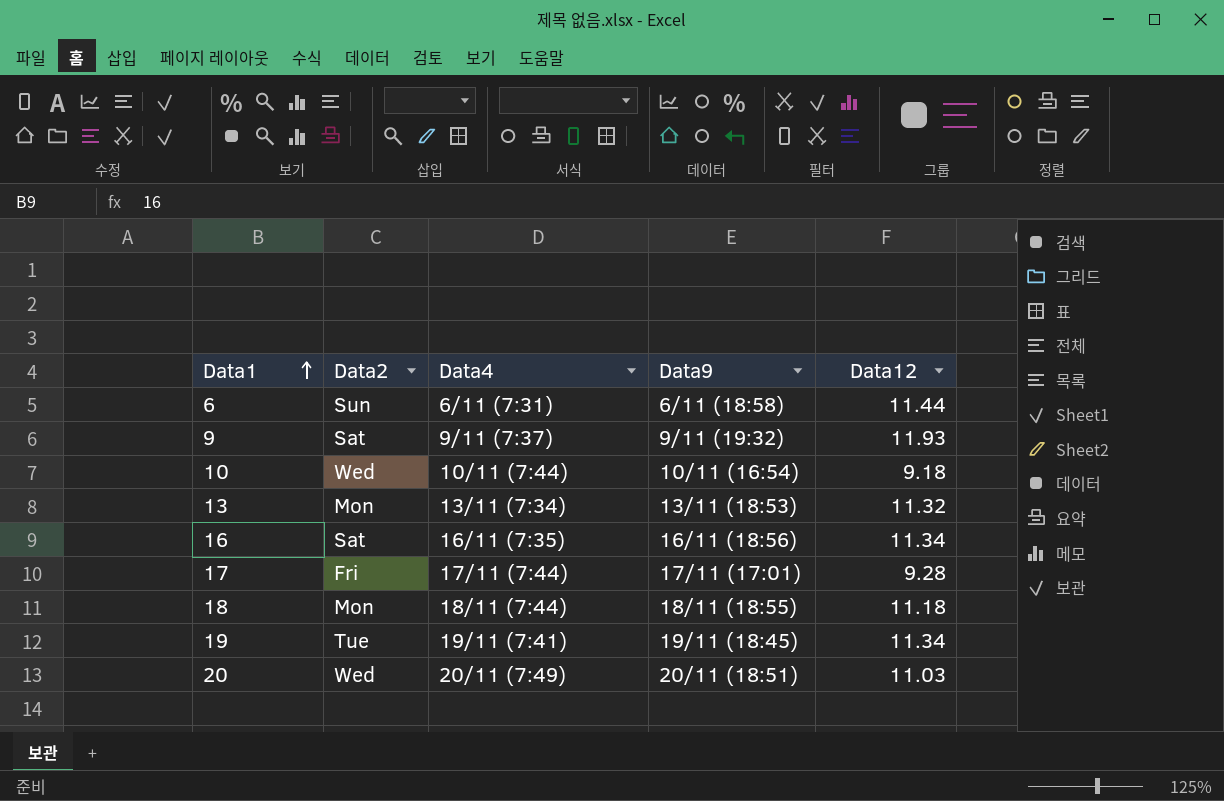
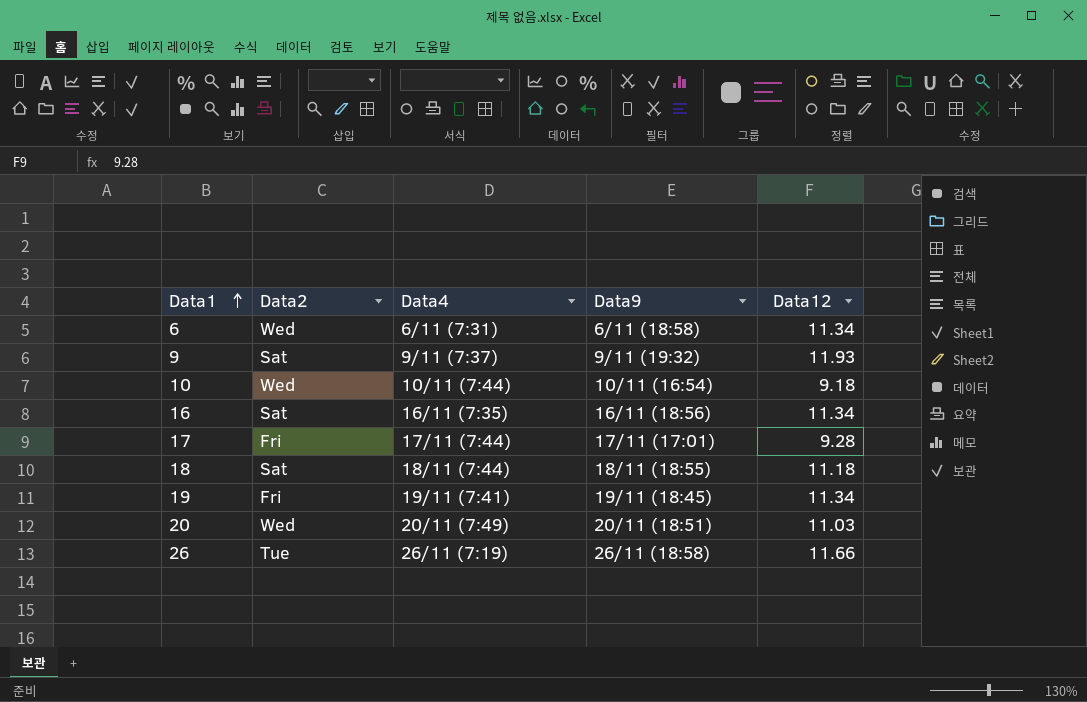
row 13: Mon | 13/11 (7:34) | 13/11 (18:53) | 11.32 -> none
6 | Data2: Sun -> Wed
6 | Data12: 11.44 -> 11.34
18 | Data2: Mon -> Sat
19 | Data2: Tue -> Fri
row 26: none -> Tue | 26/11 (7:19) | 26/11 (18:58) | 11.66

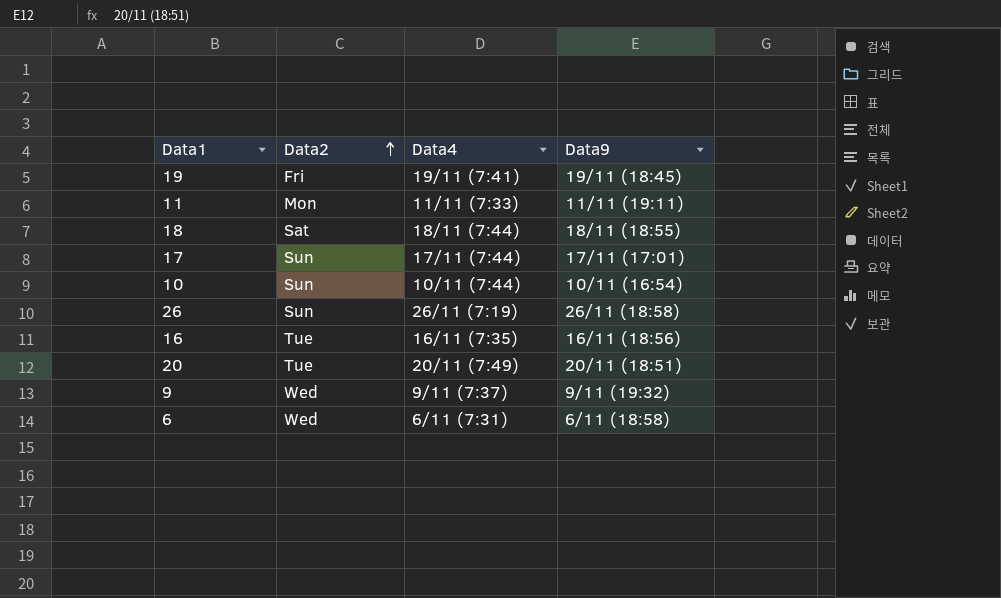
row order: Data1 ascending -> Data2 ascending
column Data12 | position: 5 -> none
row 11: none -> Mon | 11/11 (7:33) | 11/11 (19:11)
17 | Data2: Fri -> Sun
10 | Data2: Wed -> Sun
26 | Data2: Tue -> Sun
16 | Data2: Sat -> Tue
20 | Data2: Wed -> Tue
9 | Data2: Sat -> Wed

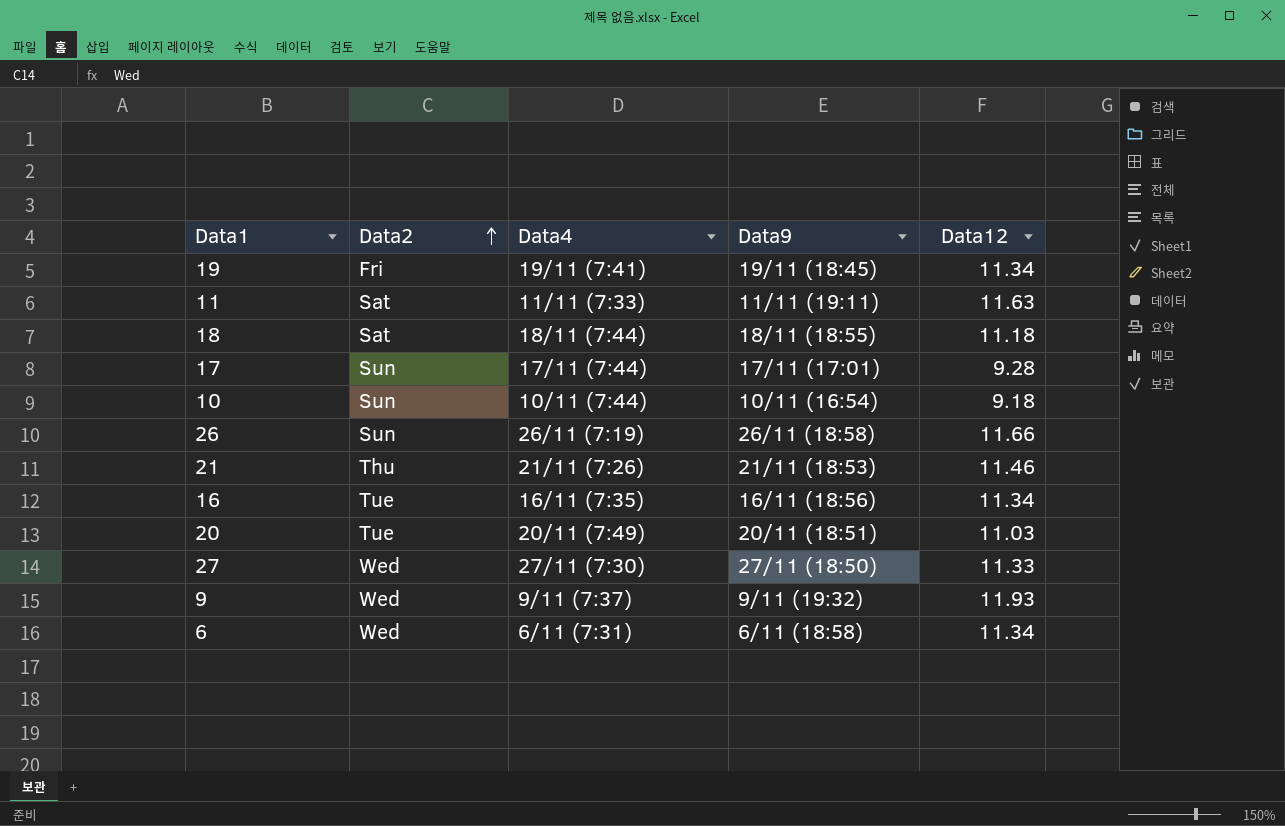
column Data12 | position: none -> 5
11 | Data2: Mon -> Sat
row 21: none -> Thu | 21/11 (7:26) | 21/11 (18:53) | 11.46
row 27: none -> Wed | 27/11 (7:30) | 27/11 (18:50) | 11.33

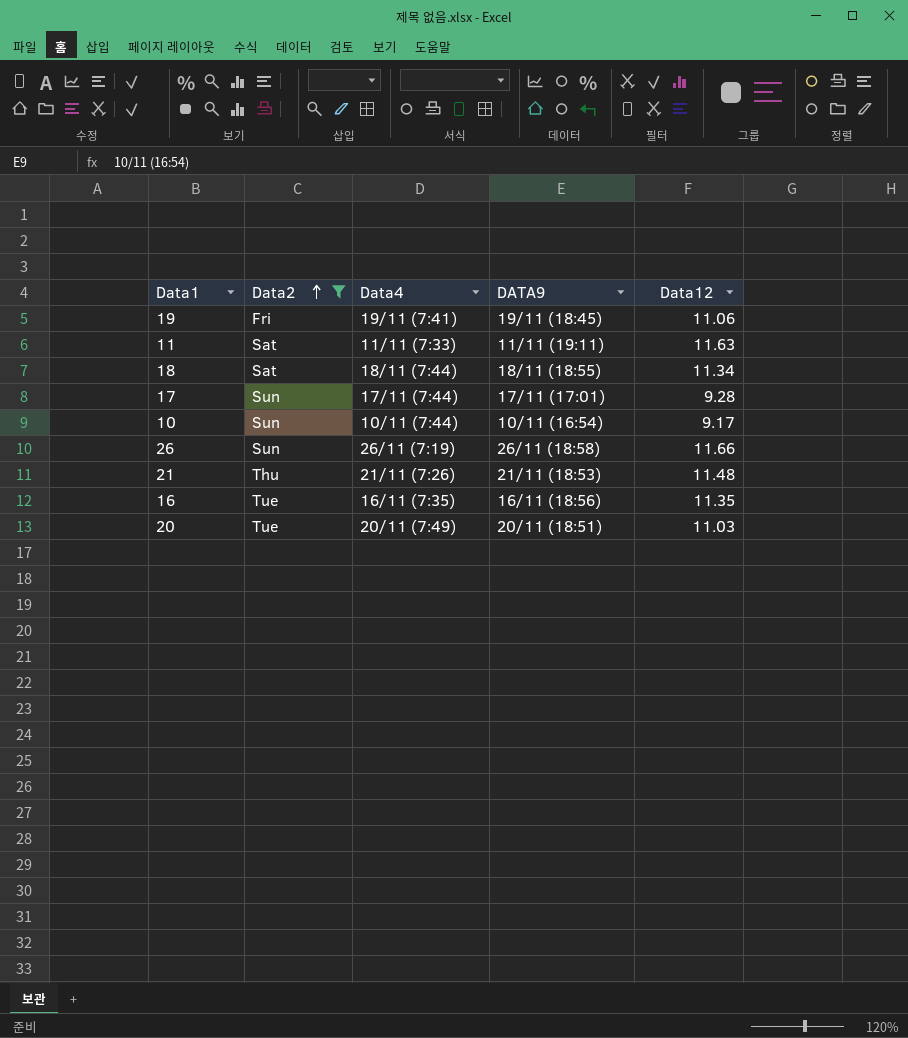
filter: none -> Data2 != Wed
column name: Data9 -> DATA9
19 | Data12: 11.34 -> 11.06
18 | Data12: 11.18 -> 11.34
10 | Data12: 9.18 -> 9.17
21 | Data12: 11.46 -> 11.48
16 | Data12: 11.34 -> 11.35

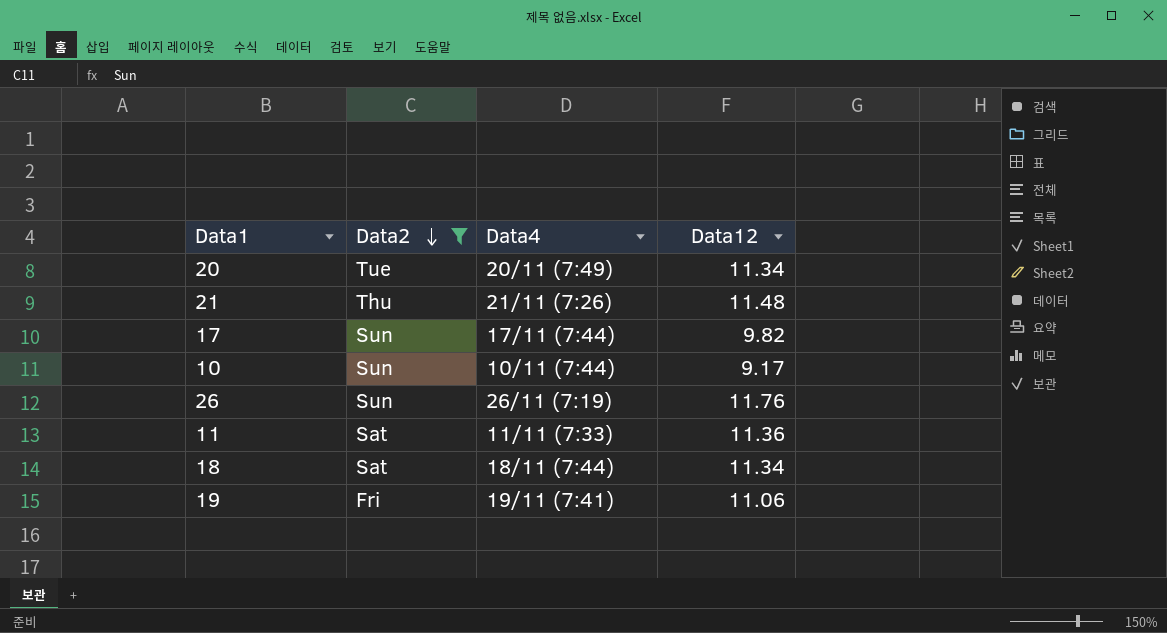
row order: Data2 ascending -> Data2 descending
column DATA9 | position: 4 -> none
row 16: Tue | 16/11 (7:35) | 16/11 (18:56) | 11.35 -> none
20 | Data12: 11.03 -> 11.34
17 | Data12: 9.28 -> 9.82
26 | Data12: 11.66 -> 11.76
11 | Data12: 11.63 -> 11.36

